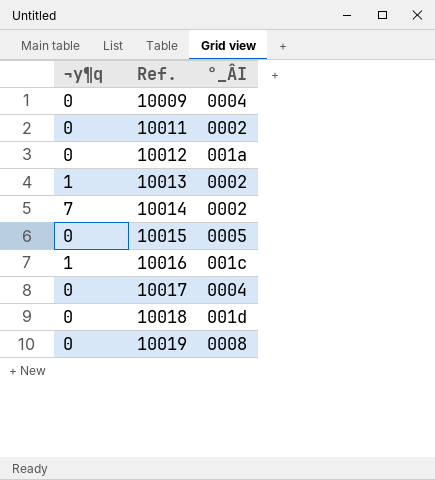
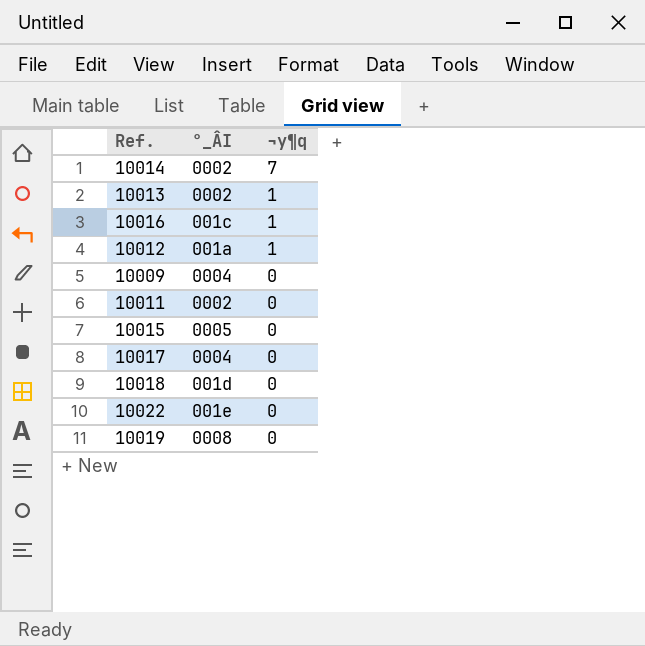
row order: Ref. ascending -> ¬y¶q descending
column ¬y¶q | position: 1 -> 3
10012 | ¬y¶q: 0 -> 1
row 10022: none -> 001e | 0

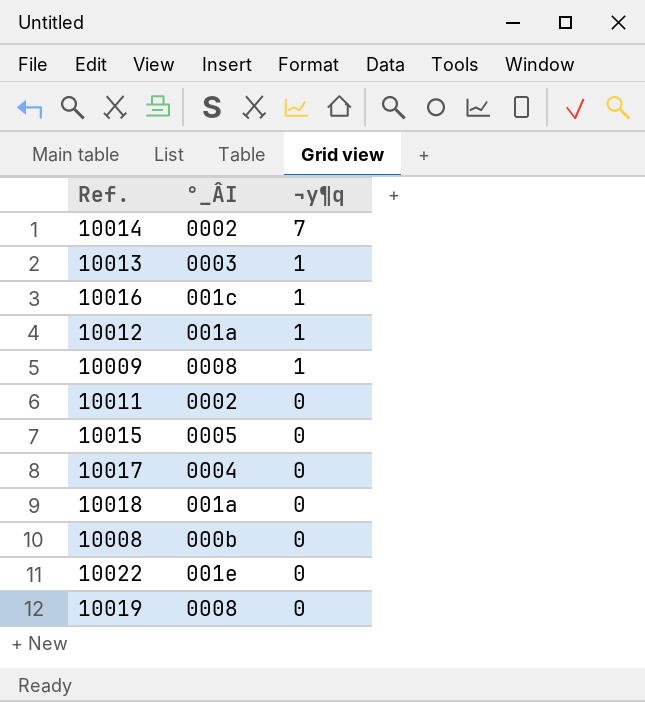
10013 | °_ÂI: 0002 -> 0003
10009 | °_ÂI: 0004 -> 0008
10009 | ¬y¶q: 0 -> 1
10018 | °_ÂI: 001d -> 001a
row 10008: none -> 000b | 0

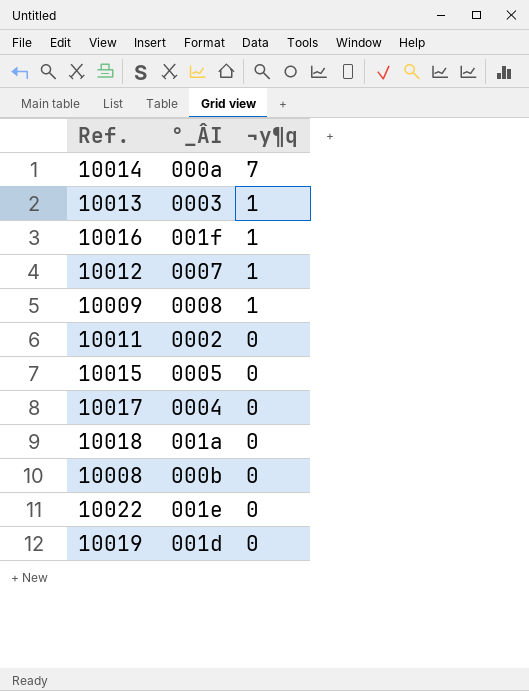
10014 | °_ÂI: 0002 -> 000a
10016 | °_ÂI: 001c -> 001f
10012 | °_ÂI: 001a -> 0007
10019 | °_ÂI: 0008 -> 001d

